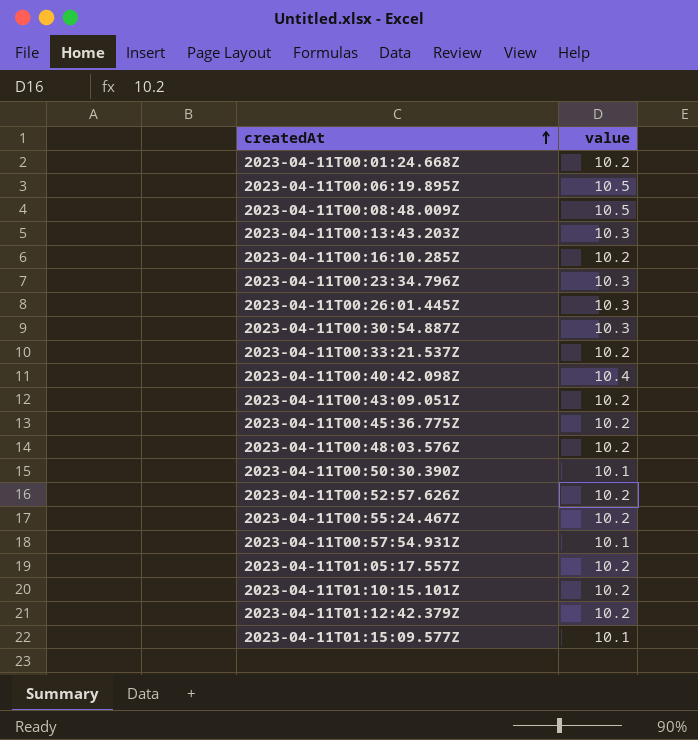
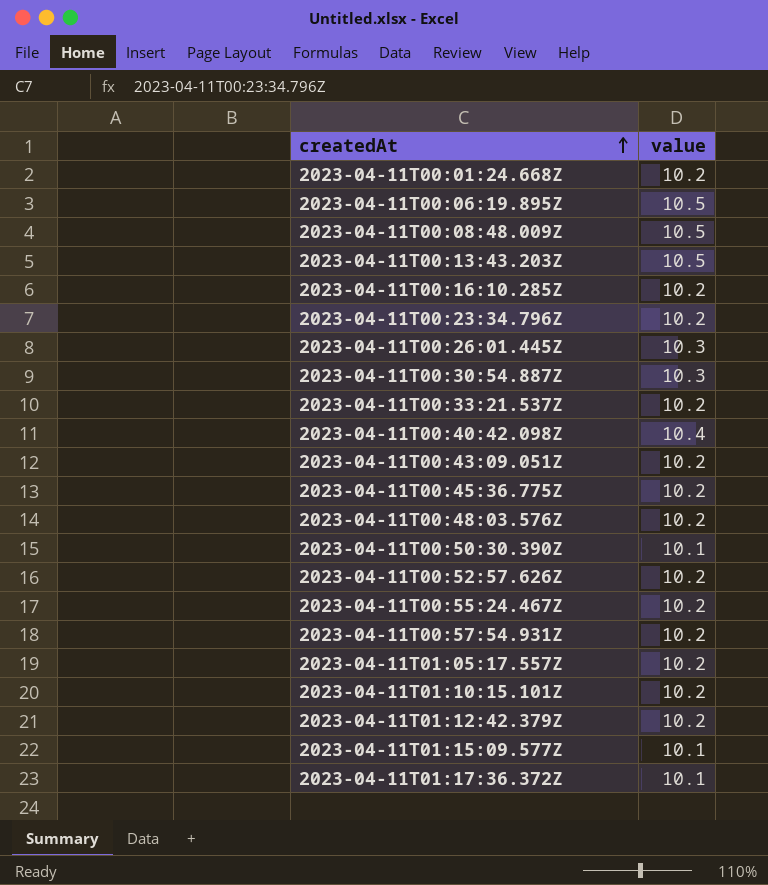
2023-04-11T00:13:43.203Z | value: 10.3 -> 10.5
2023-04-11T00:23:34.796Z | value: 10.3 -> 10.2
2023-04-11T00:57:54.931Z | value: 10.1 -> 10.2
row 2023-04-11T01:17:36.372Z: none -> 10.1

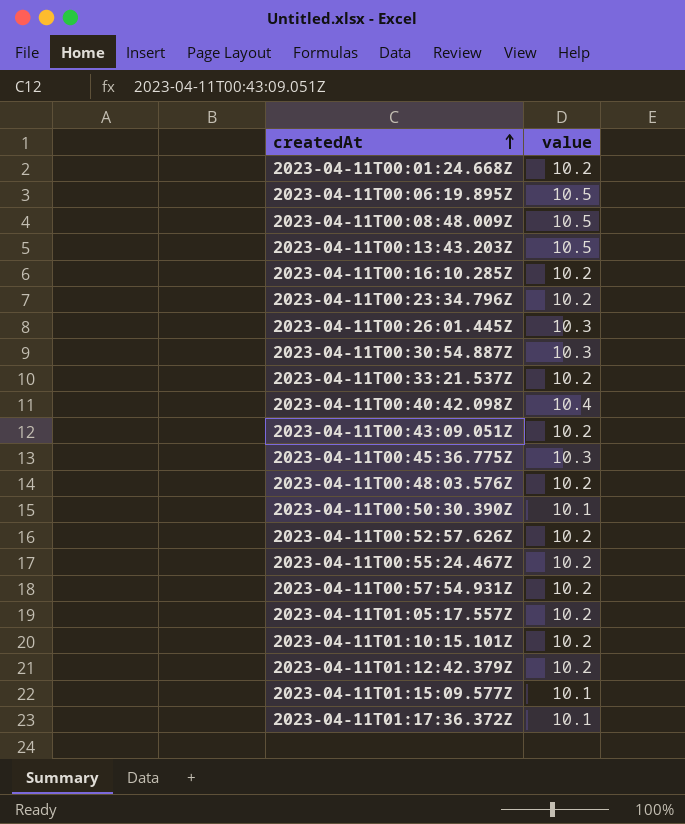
2023-04-11T00:45:36.775Z | value: 10.2 -> 10.3

